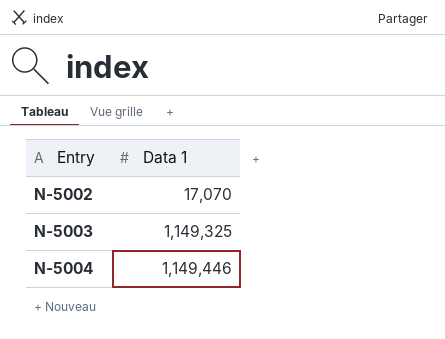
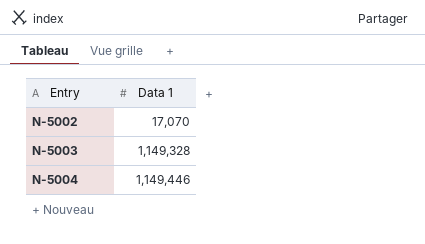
N-5003 | Data 1: 1,149,325 -> 1,149,328

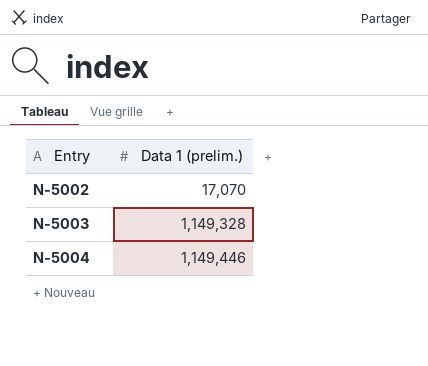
column name: Data 1 -> Data 1 (prelim.)

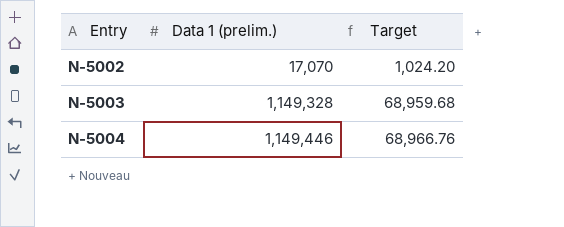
column Target | formula: none -> [Data 1 (prelim.)] * 0.06

